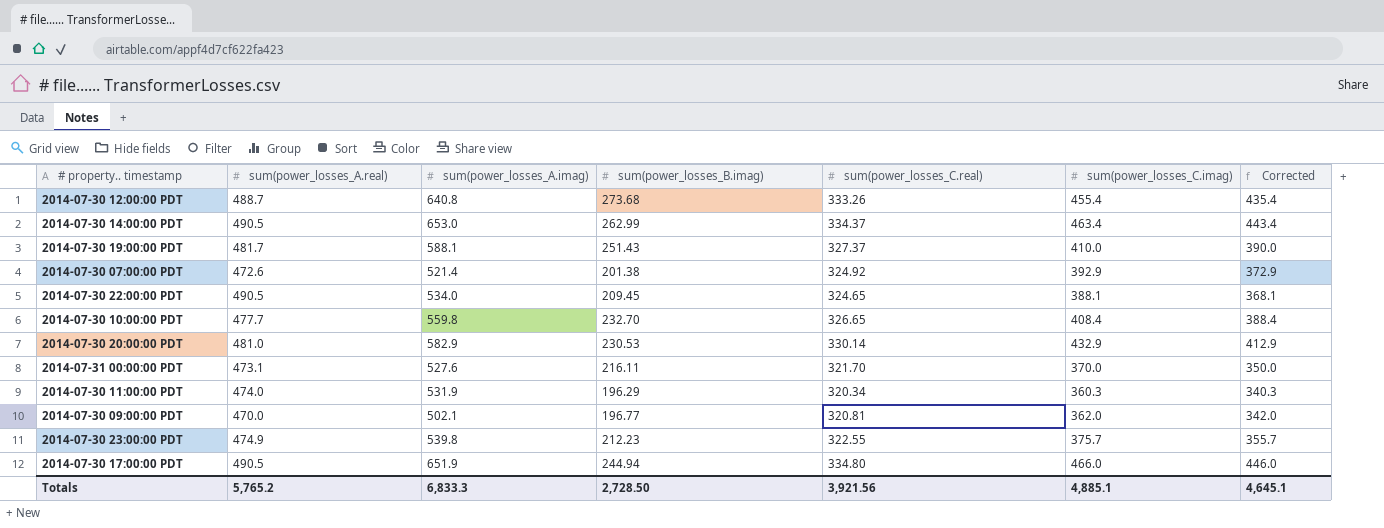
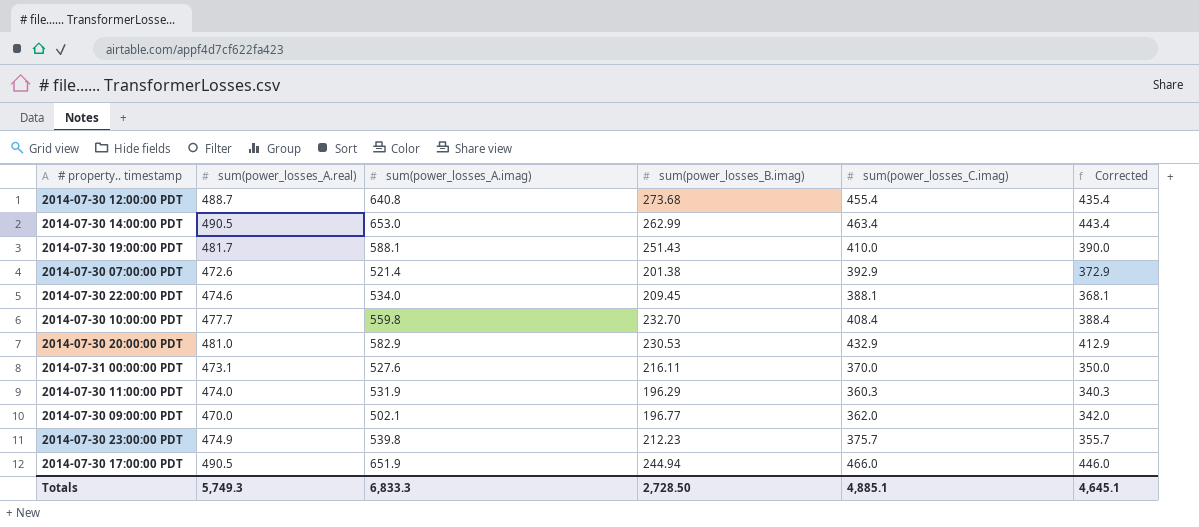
column sum(power_losses_C.real) | position: 5 -> none
2014-07-30 22:00:00 PDT | sum(power_losses_A.real): 490.5 -> 474.6
Totals | sum(power_losses_A.real): 5,765.2 -> 5,749.3

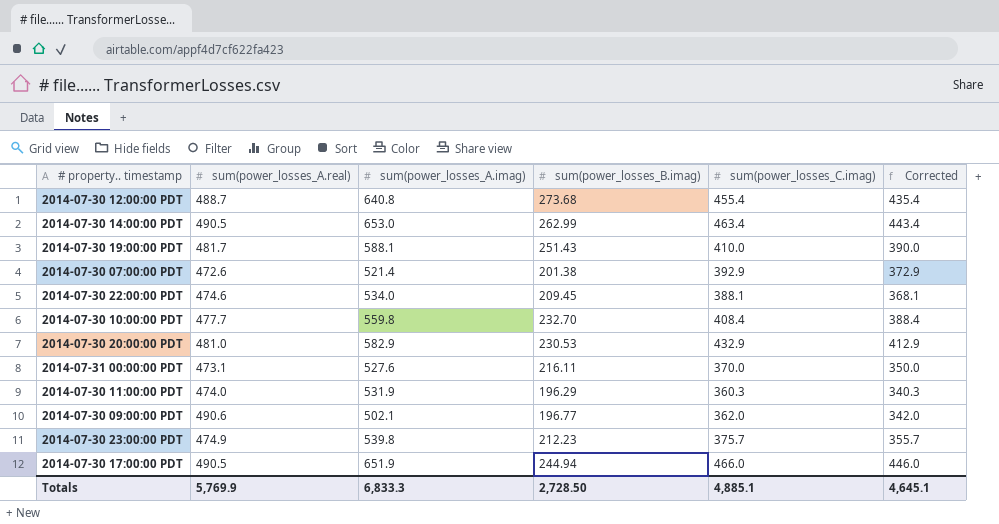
2014-07-30 09:00:00 PDT | sum(power_losses_A.real): 470.0 -> 490.6
Totals | sum(power_losses_A.real): 5,749.3 -> 5,769.9

